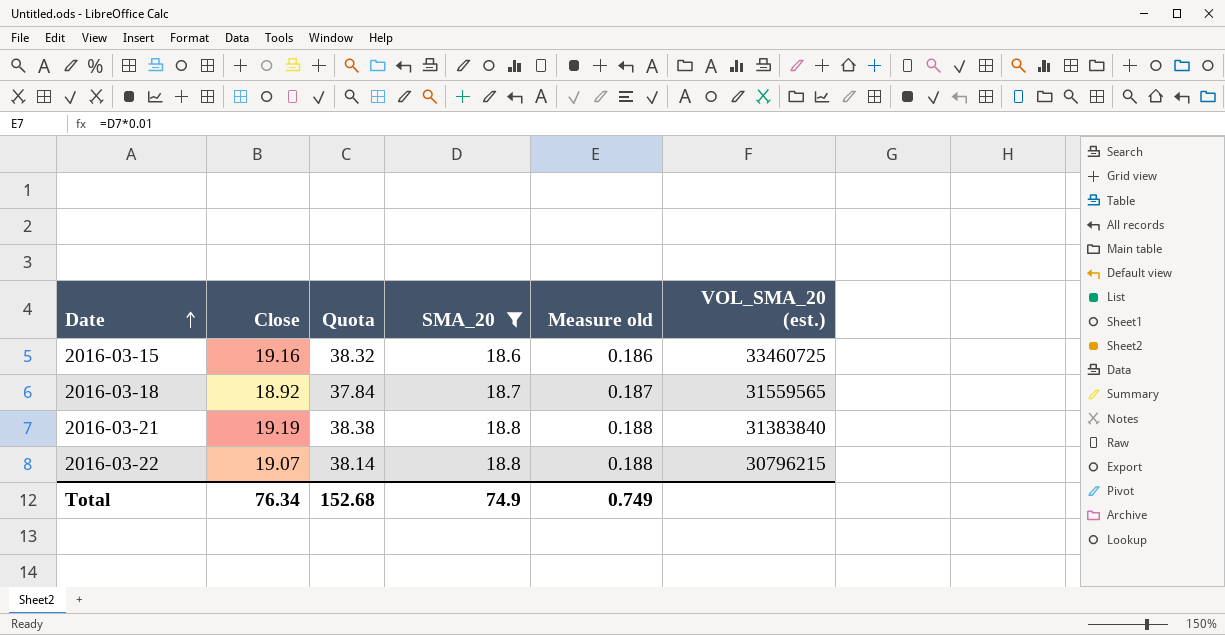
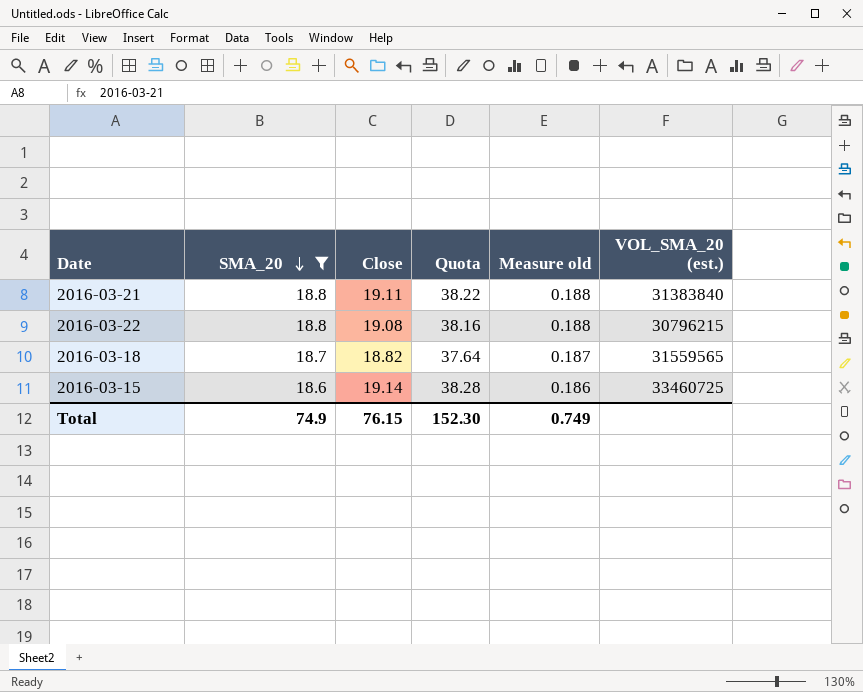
row order: Date ascending -> SMA_20 descending
column SMA_20 | position: 4 -> 2
2016-03-21 | Close: 19.19 -> 19.11
2016-03-21 | Quota: 38.38 -> 38.22
2016-03-22 | Close: 19.07 -> 19.08
2016-03-22 | Quota: 38.14 -> 38.16
2016-03-18 | Close: 18.92 -> 18.82
2016-03-18 | Quota: 37.84 -> 37.64
2016-03-15 | Close: 19.16 -> 19.14
2016-03-15 | Quota: 38.32 -> 38.28
Total | Close: 76.34 -> 76.15
Total | Quota: 152.68 -> 152.30

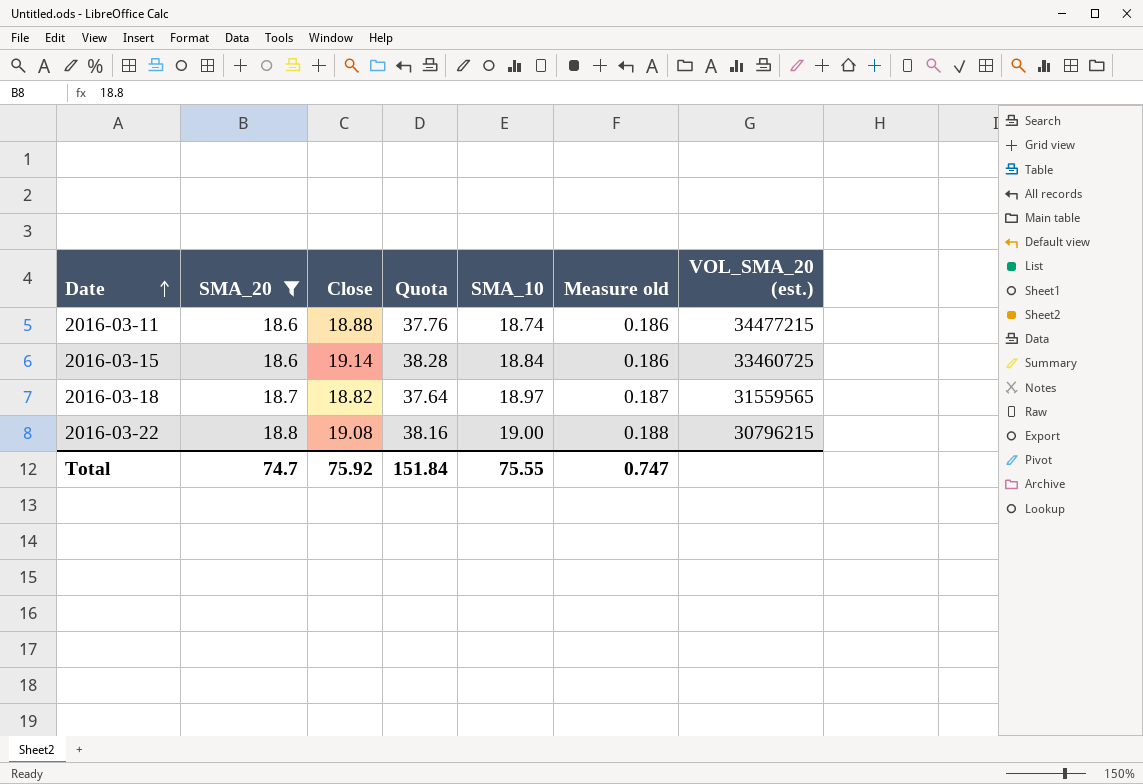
row order: SMA_20 descending -> Date ascending
column SMA_10 | position: none -> 5
row 2016-03-21: 18.8 | 19.11 | 38.22 | 0.188 | 31383840 -> none
row 2016-03-11: none -> 18.6 | 18.88 | 37.76 | 18.74 | 0.186 | 34477215
Total | SMA_20: 74.9 -> 74.7
Total | Close: 76.15 -> 75.92
Total | Quota: 152.30 -> 151.84
Total | Measure old: 0.749 -> 0.747

